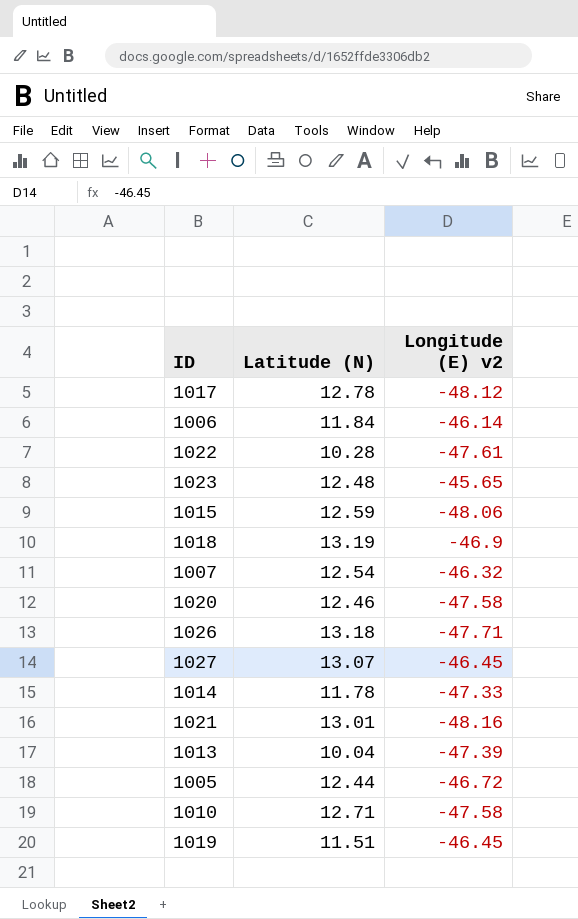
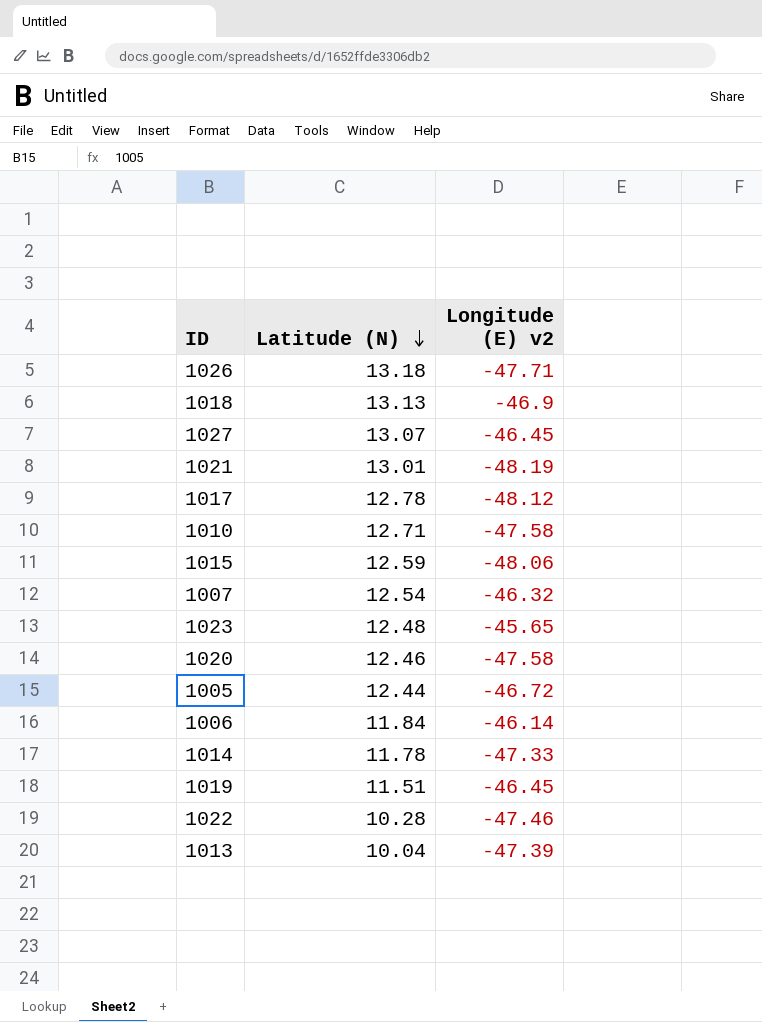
row order: none -> Latitude (N) descending
1018 | Latitude (N): 13.19 -> 13.13
1021 | Longitude (E) v2: -48.16 -> -48.19
1022 | Longitude (E) v2: -47.61 -> -47.46

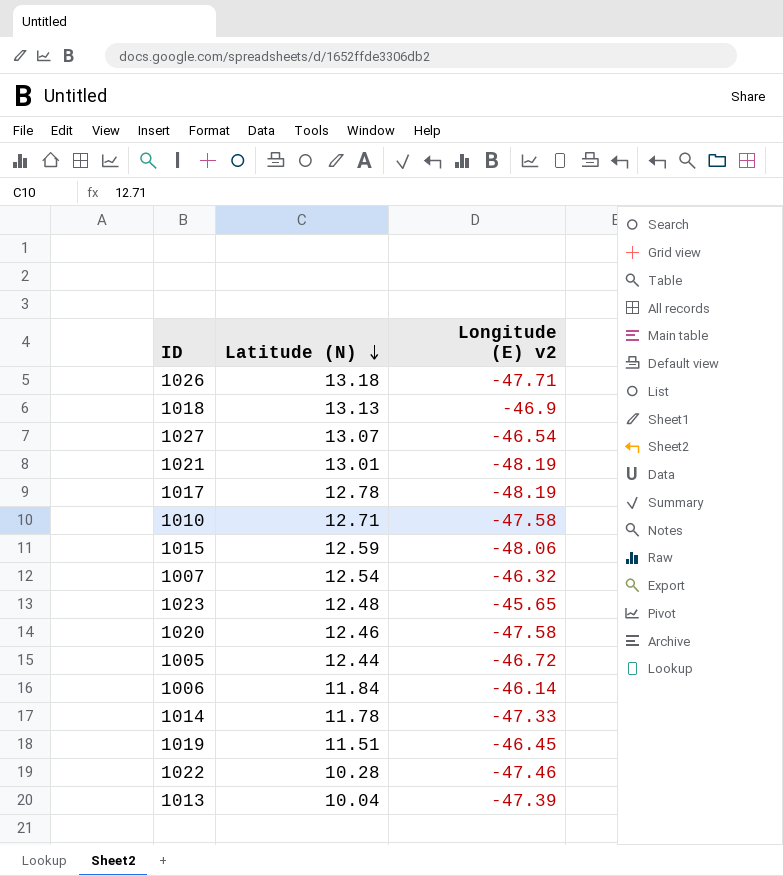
1027 | Longitude (E) v2: -46.45 -> -46.54
1017 | Longitude (E) v2: -48.12 -> -48.19

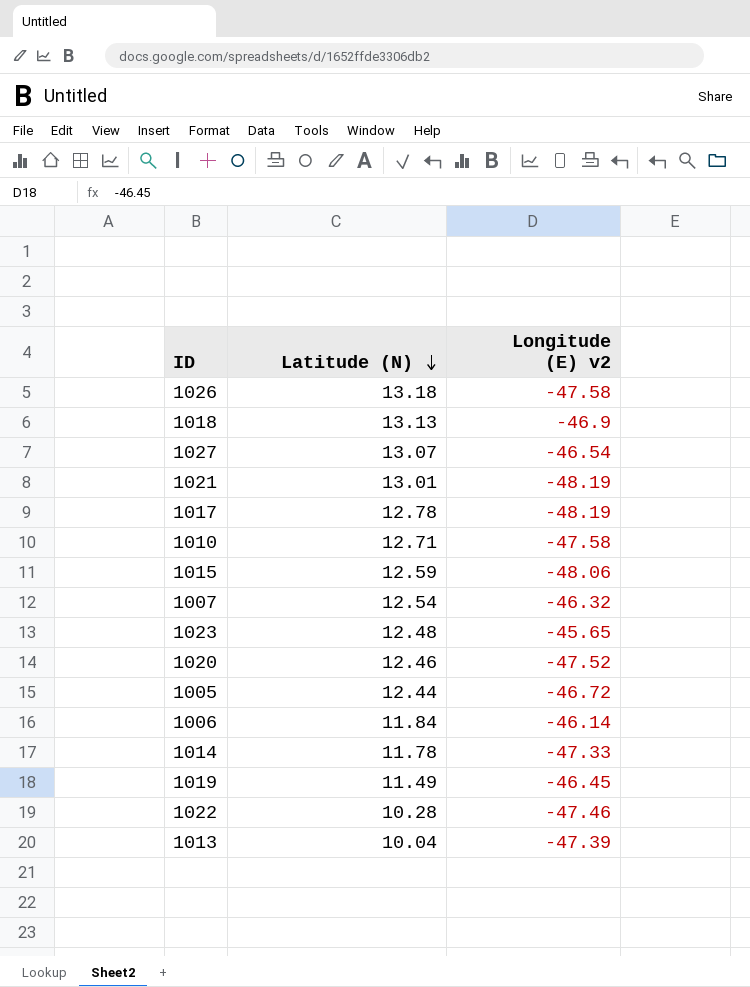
1026 | Longitude (E) v2: -47.71 -> -47.58
1020 | Longitude (E) v2: -47.58 -> -47.52
1019 | Latitude (N): 11.51 -> 11.49

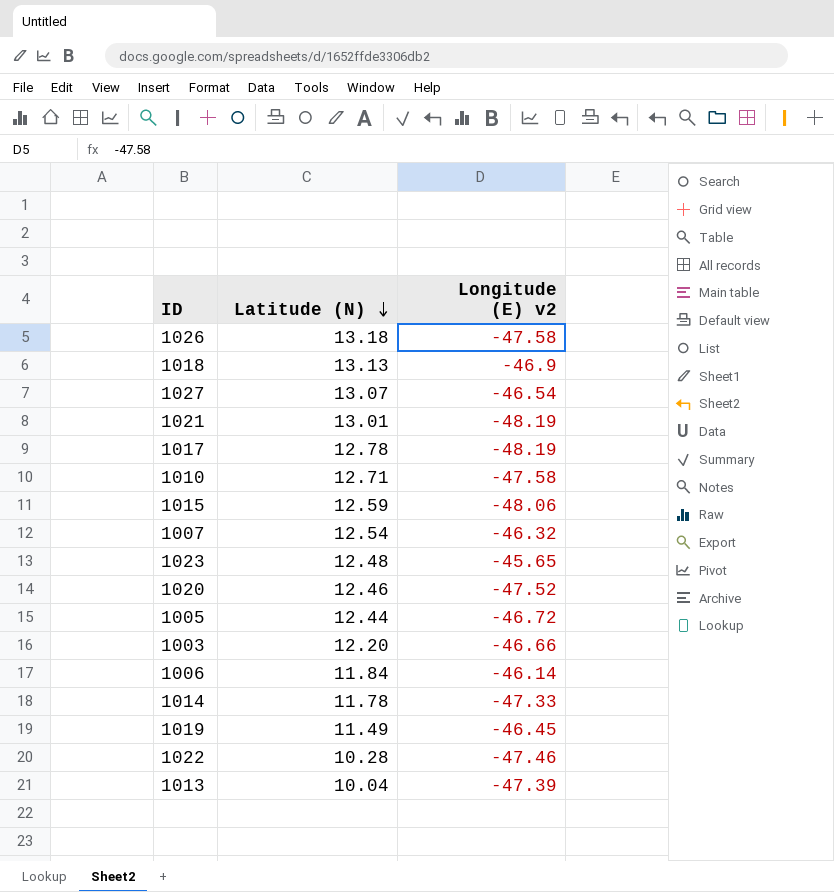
row 1003: none -> 12.20 | -46.66

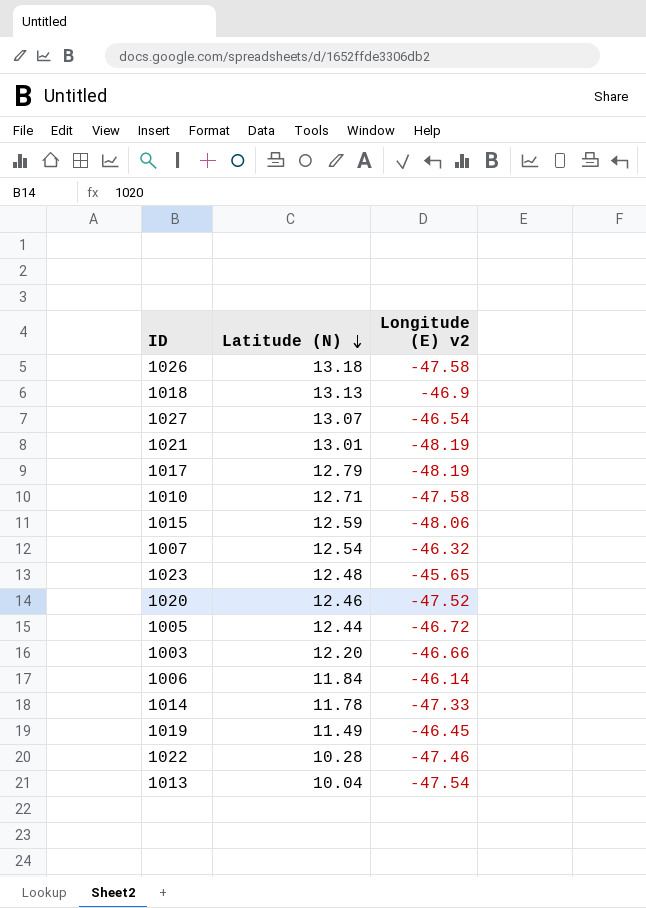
1017 | Latitude (N): 12.78 -> 12.79
1013 | Longitude (E) v2: -47.39 -> -47.54

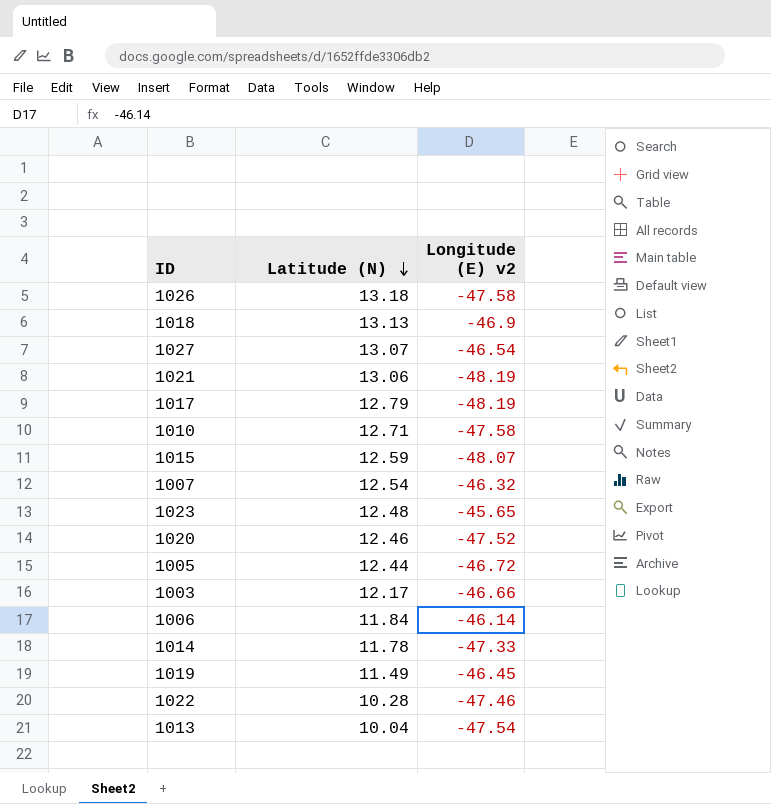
1021 | Latitude (N): 13.01 -> 13.06
1015 | Longitude (E) v2: -48.06 -> -48.07
1003 | Latitude (N): 12.20 -> 12.17

